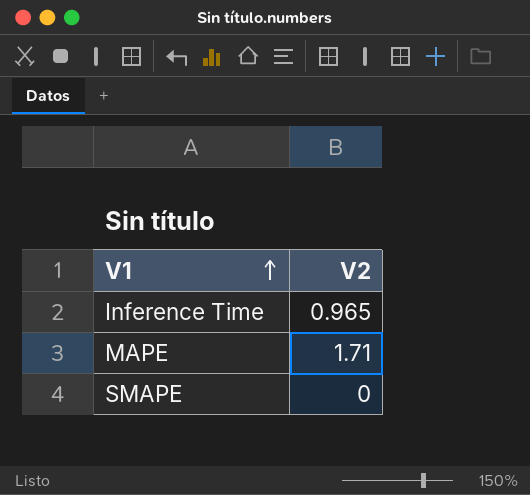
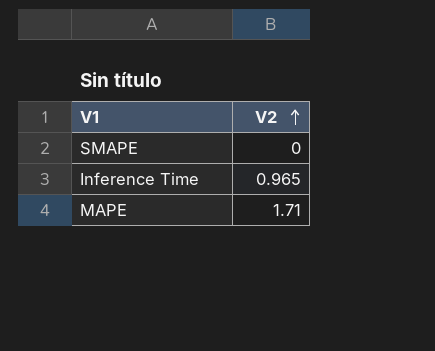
row order: V1 ascending -> V2 ascending

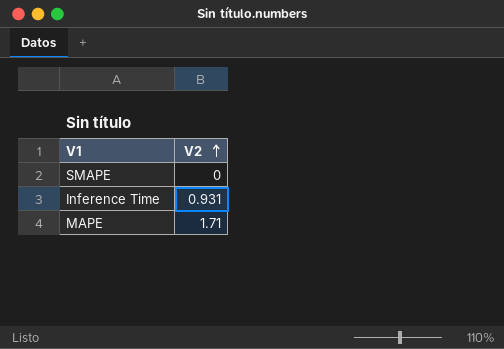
Inference Time | V2: 0.965 -> 0.931

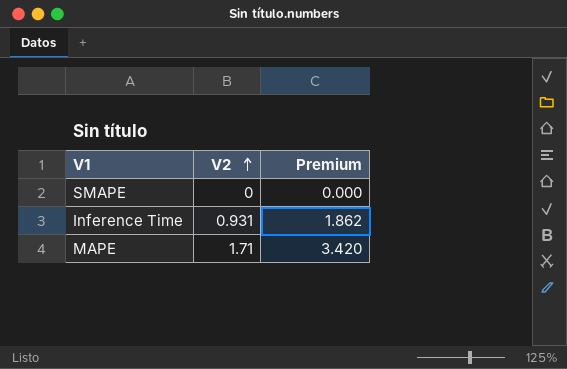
column Premium | formula: none -> [V2] * 2

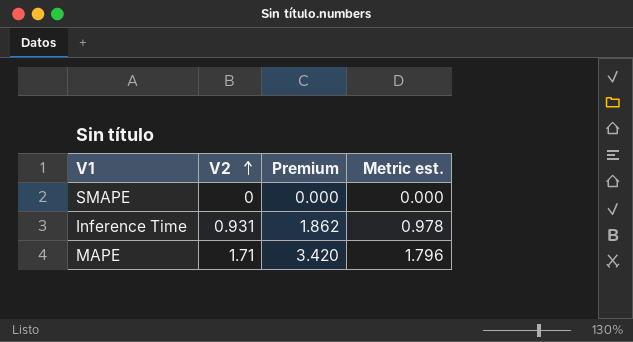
column Metric est. | formula: none -> [V2] * 1.05

